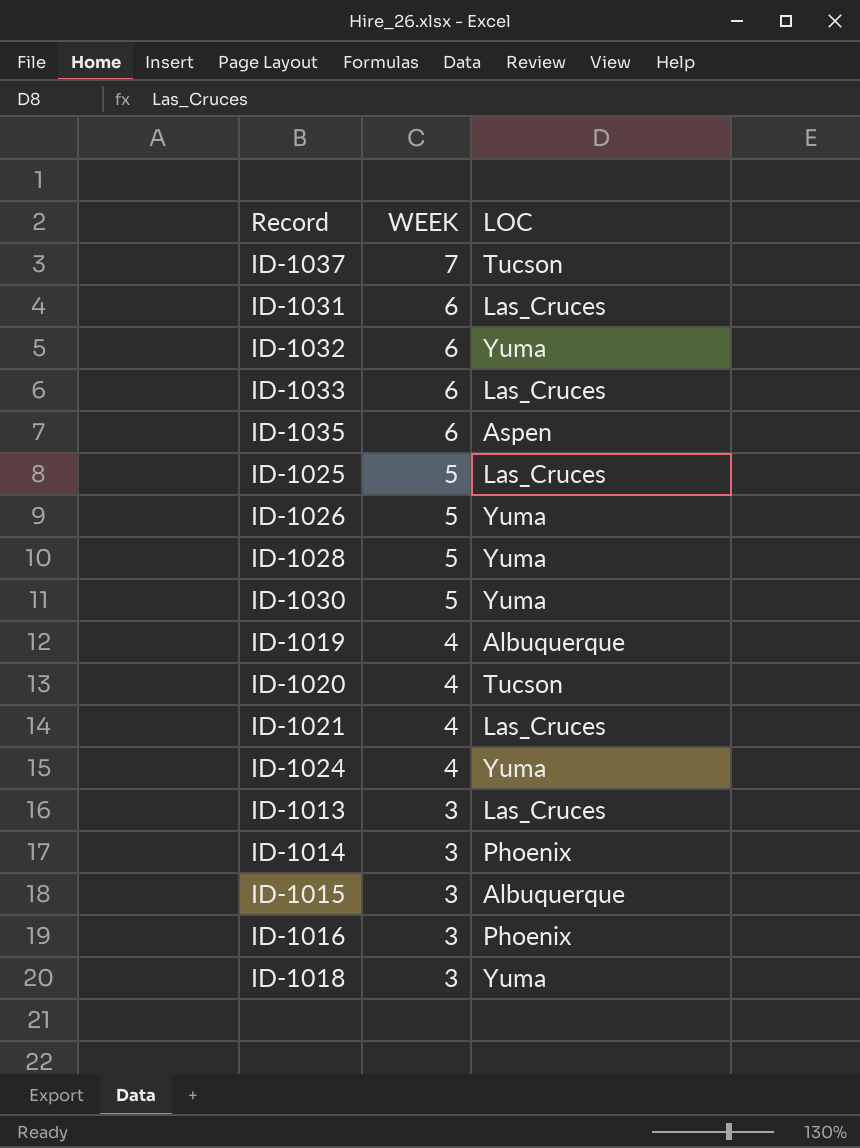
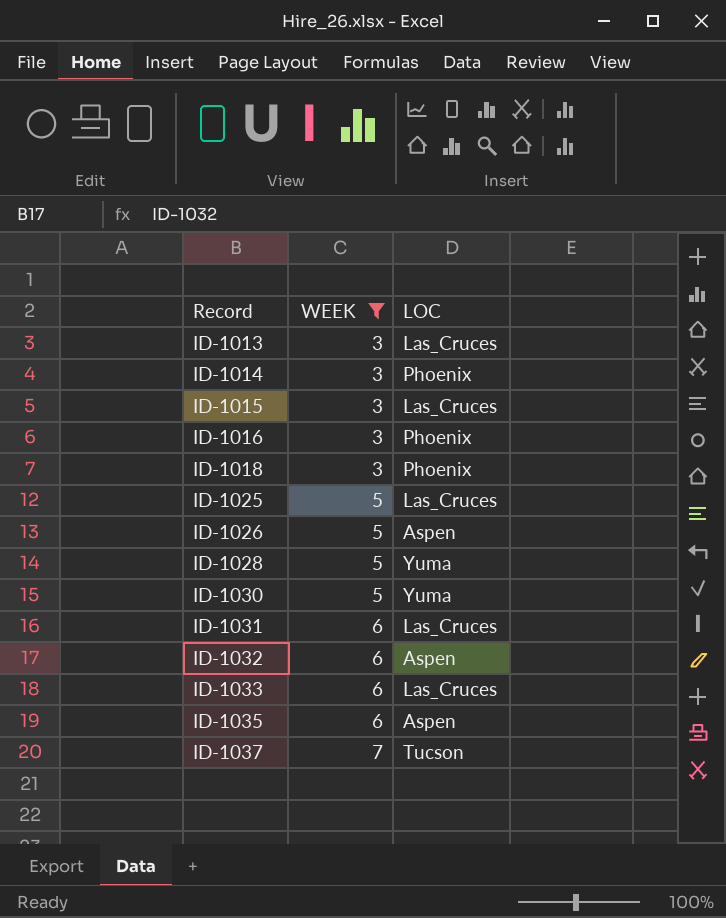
filter: none -> WEEK != 4
row order: WEEK descending -> Record ascending
ID-1015 | LOC: Albuquerque -> Las_Cruces
ID-1018 | LOC: Yuma -> Phoenix
ID-1026 | LOC: Yuma -> Aspen
ID-1032 | LOC: Yuma -> Aspen

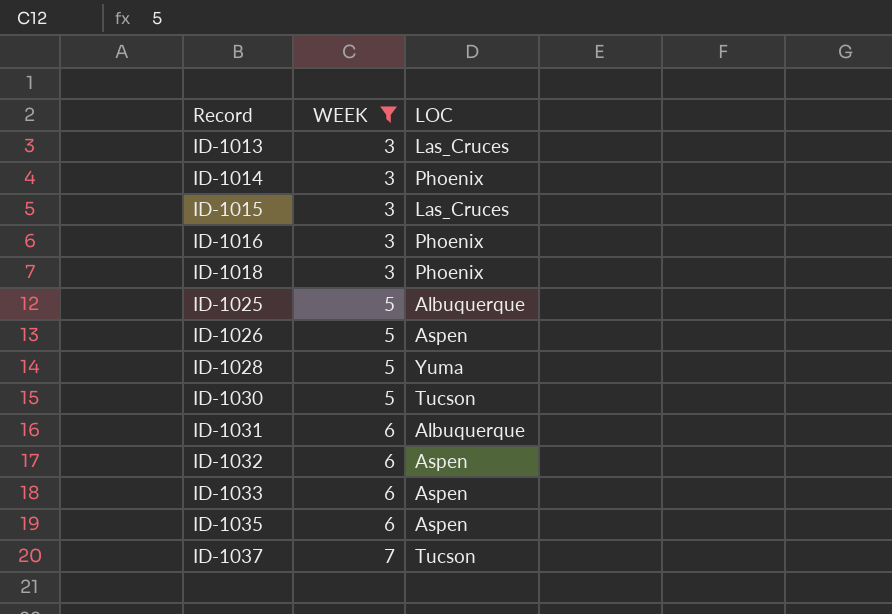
ID-1025 | LOC: Las_Cruces -> Albuquerque
ID-1030 | LOC: Yuma -> Tucson
ID-1031 | LOC: Las_Cruces -> Albuquerque
ID-1033 | LOC: Las_Cruces -> Aspen

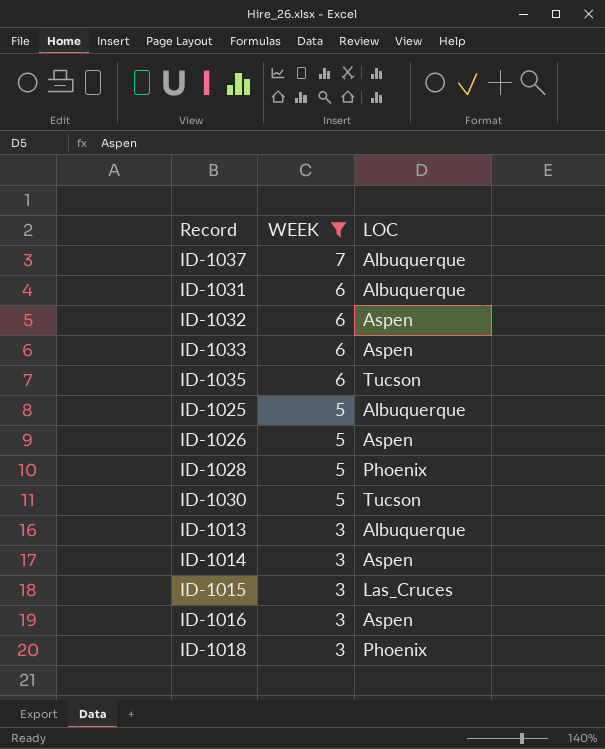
row order: Record ascending -> WEEK descending
ID-1037 | LOC: Tucson -> Albuquerque
ID-1035 | LOC: Aspen -> Tucson
ID-1028 | LOC: Yuma -> Phoenix
ID-1013 | LOC: Las_Cruces -> Albuquerque
ID-1014 | LOC: Phoenix -> Aspen
ID-1016 | LOC: Phoenix -> Aspen

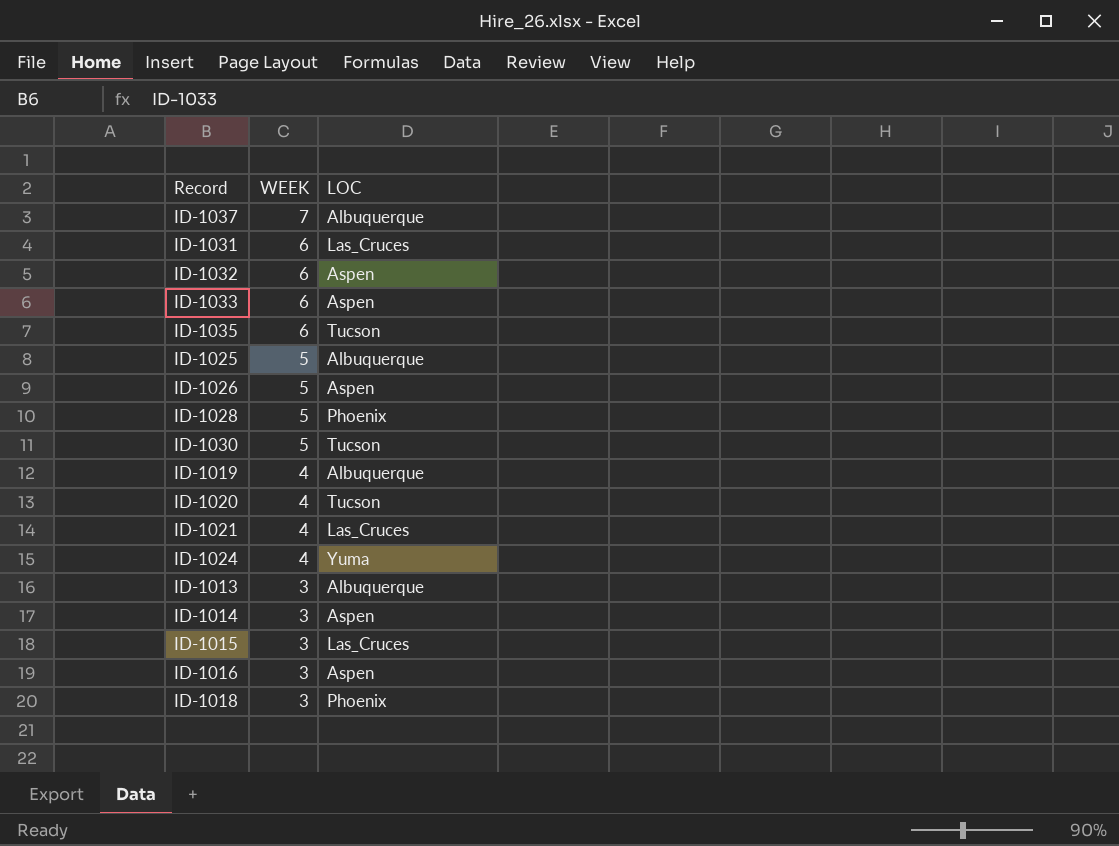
filter: WEEK != 4 -> none
ID-1031 | LOC: Albuquerque -> Las_Cruces

